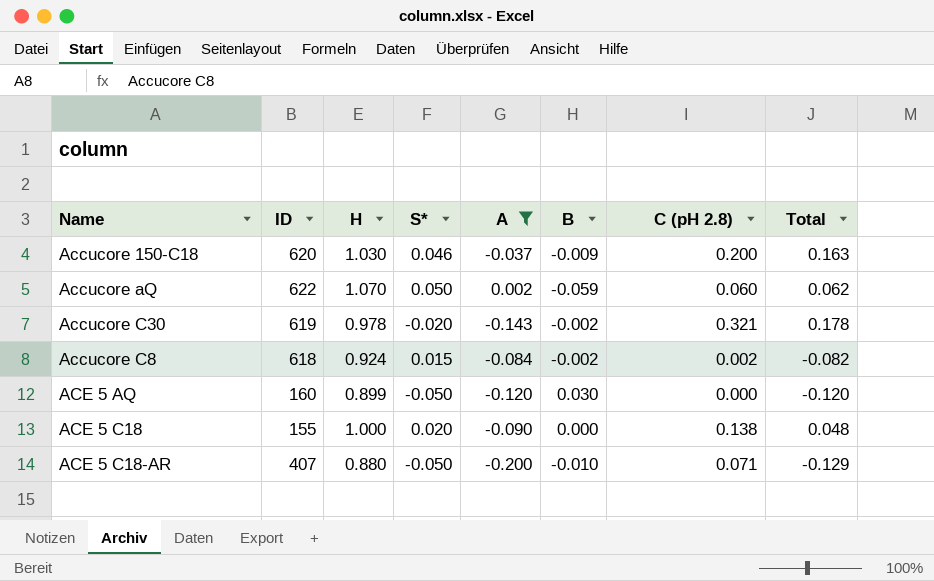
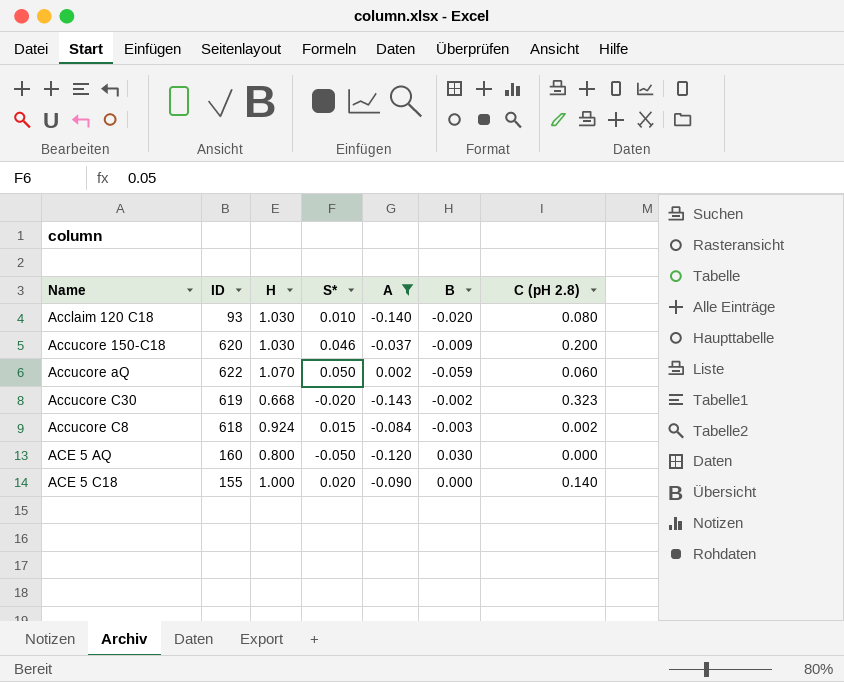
column Total | formula: [A] + [C (pH 2.8)] -> none
row ACE 5 C18-AR: 407 | 0.880 | -0.050 | -0.200 | -0.010 | 0.071 | -0.129 -> none
row Acclaim 120 C18: none -> 93 | 1.030 | 0.010 | -0.140 | -0.020 | 0.080
Accucore C30 | H: 0.978 -> 0.668
Accucore C30 | C (pH 2.8): 0.321 -> 0.323
Accucore C8 | B: -0.002 -> -0.003
ACE 5 AQ | H: 0.899 -> 0.800
ACE 5 C18 | C (pH 2.8): 0.138 -> 0.140

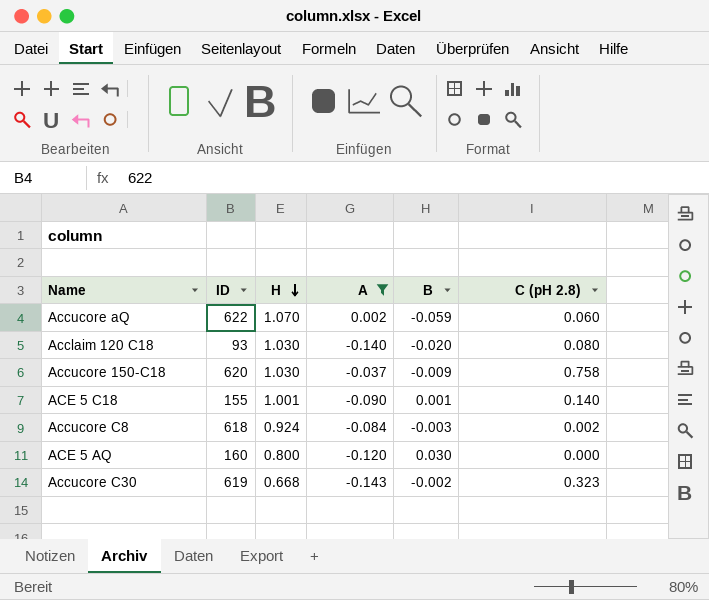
row order: none -> H descending
column S* | position: 4 -> none
Accucore 150-C18 | C (pH 2.8): 0.200 -> 0.758
ACE 5 C18 | H: 1.000 -> 1.001
ACE 5 C18 | B: 0.000 -> 0.001

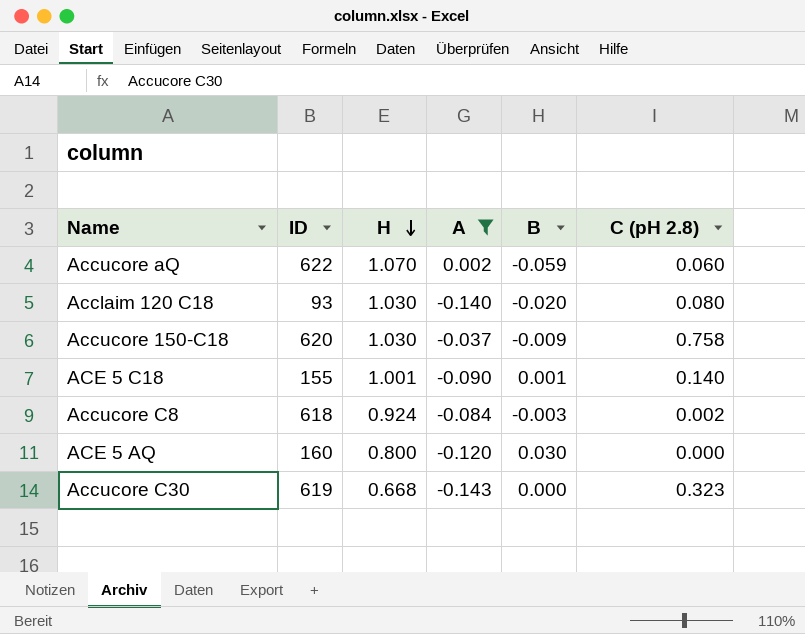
Accucore C30 | B: -0.002 -> 0.000

